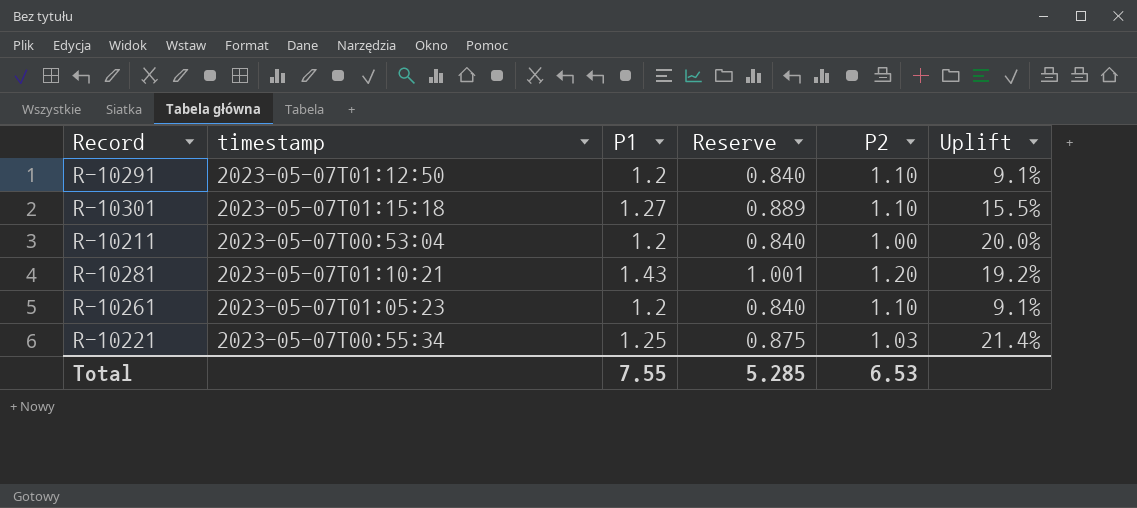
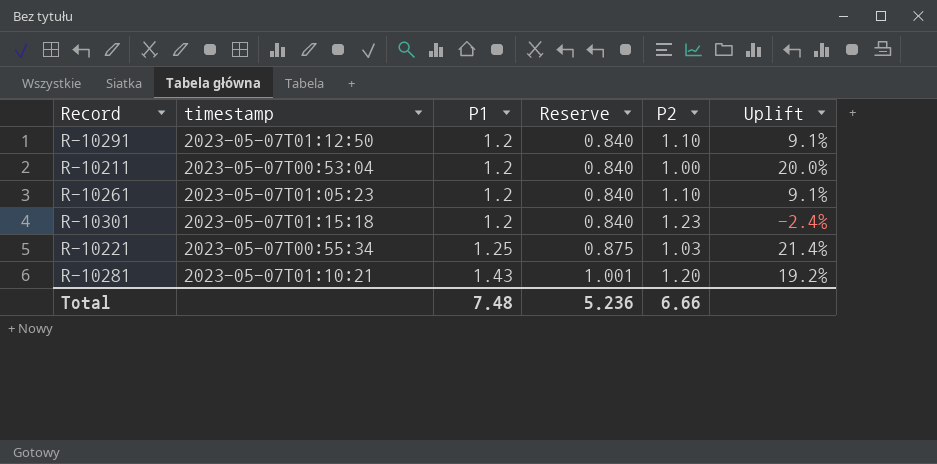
row order: none -> P1 ascending
R-10301 | P1: 1.27 -> 1.2
R-10301 | Reserve: 0.889 -> 0.840
R-10301 | P2: 1.10 -> 1.23
R-10301 | Uplift: 15.5% -> -2.4%
Total | P1: 7.55 -> 7.48
Total | Reserve: 5.285 -> 5.236
Total | P2: 6.53 -> 6.66

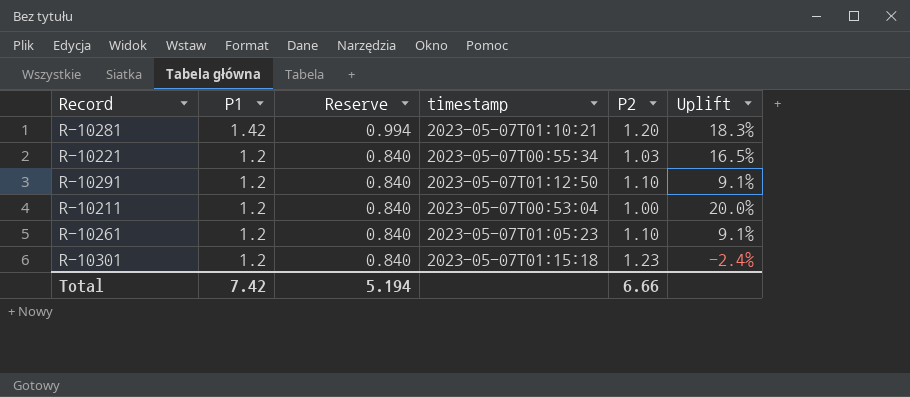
row order: P1 ascending -> P1 descending
column timestamp | position: 2 -> 4
R-10281 | P1: 1.43 -> 1.42
R-10281 | Reserve: 1.001 -> 0.994
R-10281 | Uplift: 19.2% -> 18.3%
R-10221 | P1: 1.25 -> 1.2
R-10221 | Reserve: 0.875 -> 0.840
R-10221 | Uplift: 21.4% -> 16.5%
Total | P1: 7.48 -> 7.42
Total | Reserve: 5.236 -> 5.194

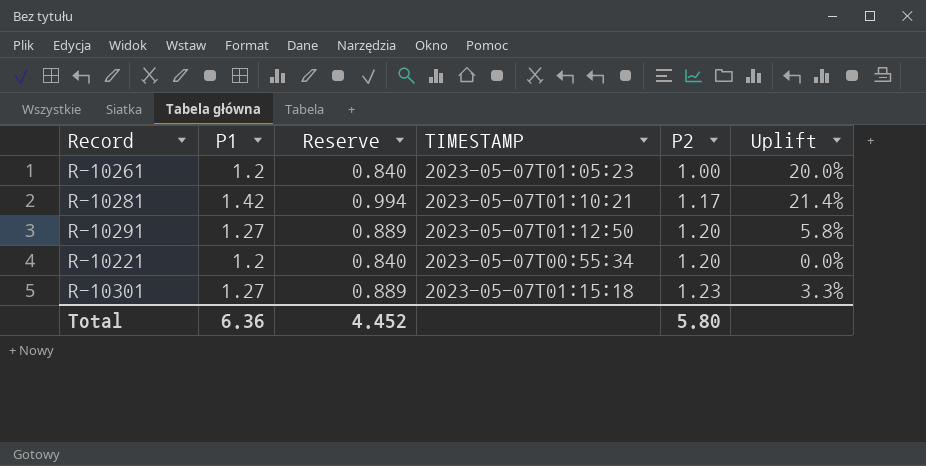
row order: P1 descending -> P2 ascending
column name: timestamp -> TIMESTAMP
row R-10211: 1.2 | 0.840 | 2023-05-07T00:53:04 | 1.00 | 20.0% -> none
R-10261 | P2: 1.10 -> 1.00
R-10261 | Uplift: 9.1% -> 20.0%
R-10281 | P2: 1.20 -> 1.17
R-10281 | Uplift: 18.3% -> 21.4%
R-10291 | P1: 1.2 -> 1.27
R-10291 | Reserve: 0.840 -> 0.889
R-10291 | P2: 1.10 -> 1.20
R-10291 | Uplift: 9.1% -> 5.8%
R-10221 | P2: 1.03 -> 1.20
R-10221 | Uplift: 16.5% -> 0.0%
R-10301 | P1: 1.2 -> 1.27
R-10301 | Reserve: 0.840 -> 0.889
R-10301 | Uplift: -2.4% -> 3.3%
Total | P1: 7.42 -> 6.36
Total | Reserve: 5.194 -> 4.452
Total | P2: 6.66 -> 5.80

